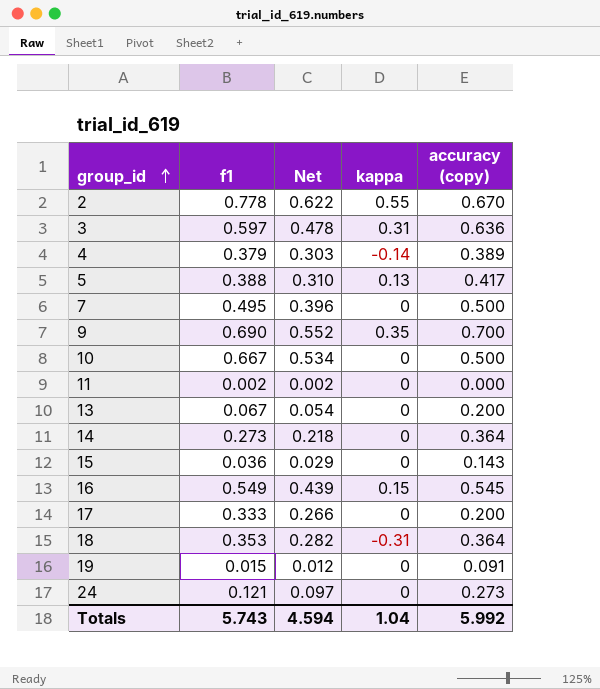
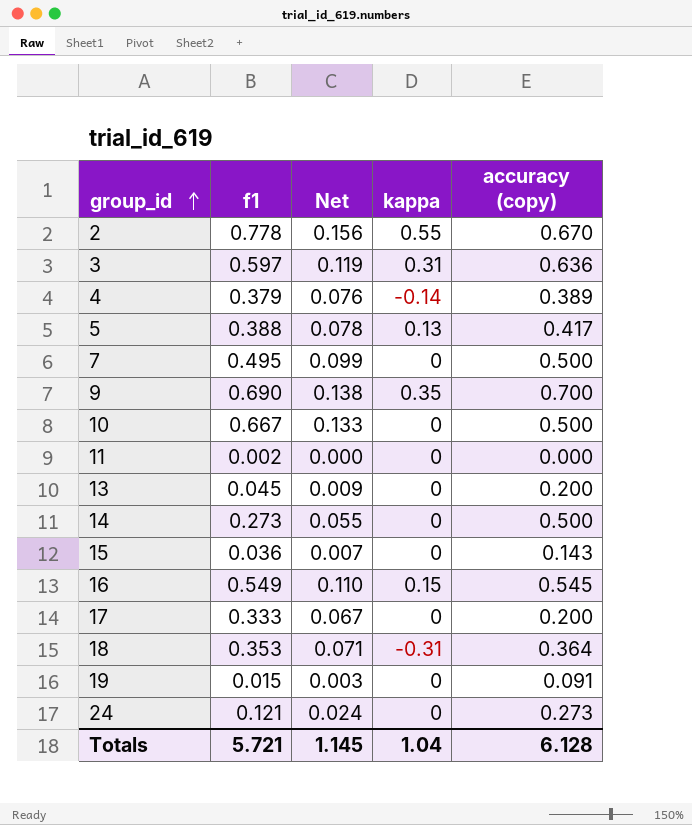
column Net | formula: [f1] * 0.8 -> [f1] * 0.2
13 | f1: 0.067 -> 0.045
14 | accuracy (copy): 0.364 -> 0.500
Totals | f1: 5.743 -> 5.721
Totals | Net: 4.594 -> 1.145
Totals | accuracy (copy): 5.992 -> 6.128

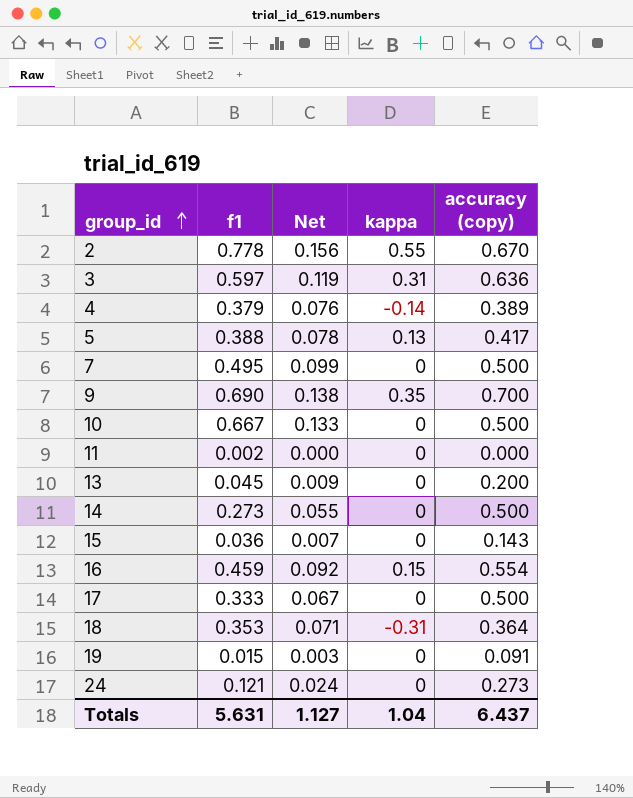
16 | f1: 0.549 -> 0.459
16 | Net: 0.110 -> 0.092
16 | accuracy (copy): 0.545 -> 0.554
17 | accuracy (copy): 0.200 -> 0.500
Totals | f1: 5.721 -> 5.631
Totals | Net: 1.145 -> 1.127
Totals | accuracy (copy): 6.128 -> 6.437

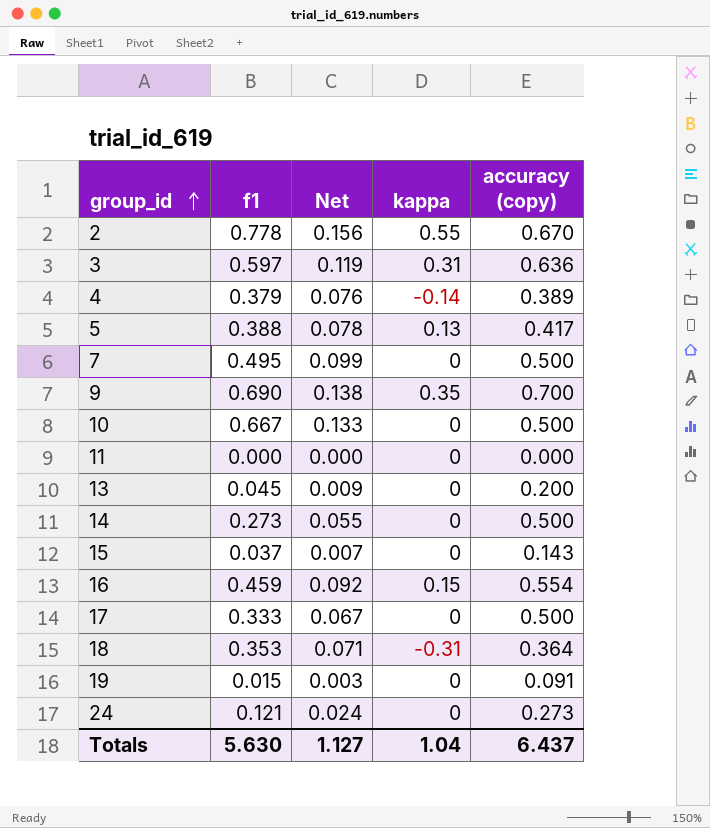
11 | f1: 0.002 -> 0.000
15 | f1: 0.036 -> 0.037
Totals | f1: 5.631 -> 5.630

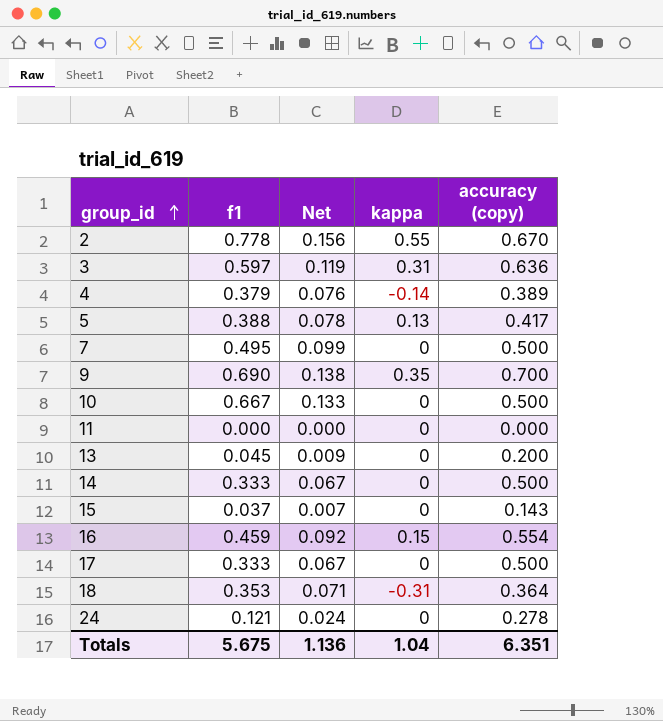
row 19: 0.015 | 0.003 | 0 | 0.091 -> none
14 | f1: 0.273 -> 0.333
14 | Net: 0.055 -> 0.067
24 | accuracy (copy): 0.273 -> 0.278
Totals | f1: 5.630 -> 5.675
Totals | Net: 1.127 -> 1.136
Totals | accuracy (copy): 6.437 -> 6.351

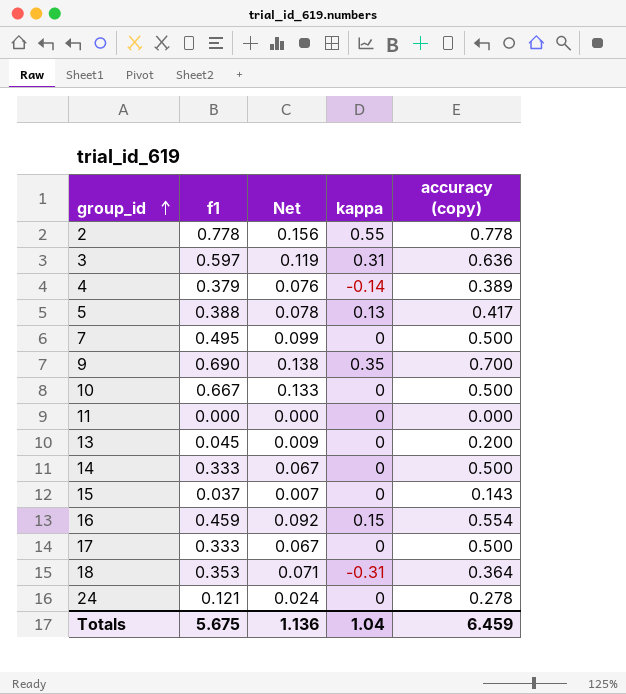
2 | accuracy (copy): 0.670 -> 0.778
Totals | accuracy (copy): 6.351 -> 6.459

